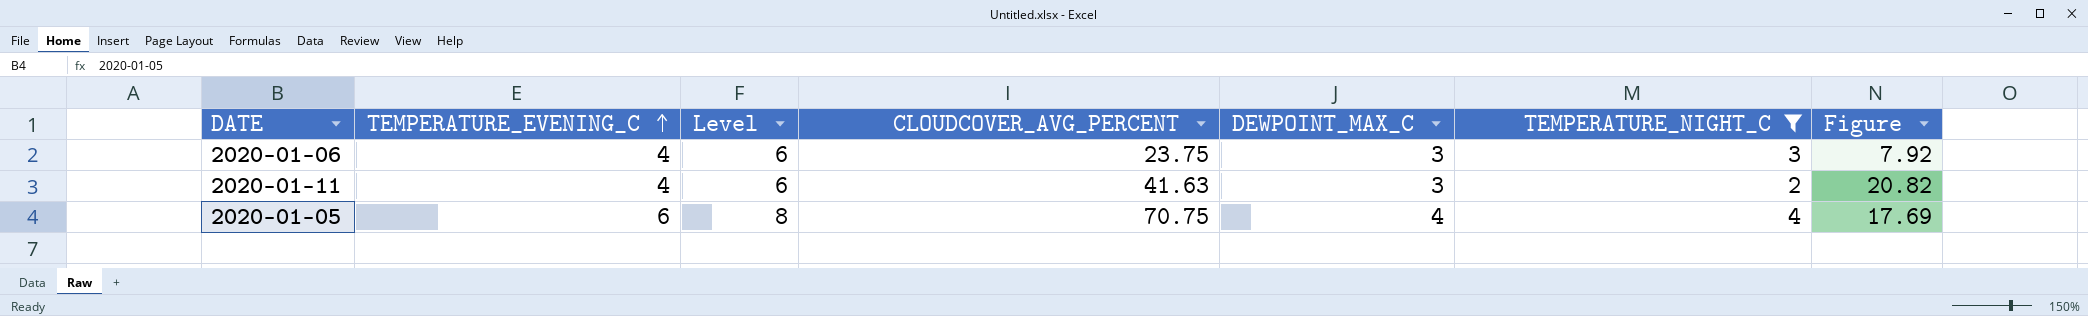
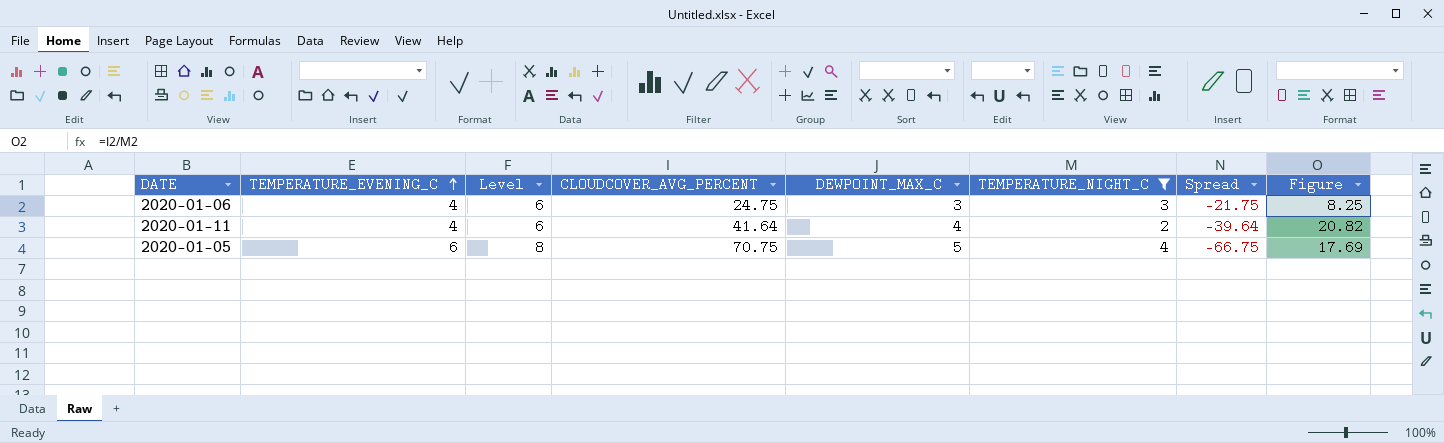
column Spread | formula: none -> [TEMPERATURE_NIGHT_C] - [CLOUDCOVER_AVG_PERCENT]
2020-01-06 | CLOUDCOVER_AVG_PERCENT: 23.75 -> 24.75
2020-01-06 | Figure: 7.92 -> 8.25
2020-01-11 | CLOUDCOVER_AVG_PERCENT: 41.63 -> 41.64
2020-01-11 | DEWPOINT_MAX_C: 3 -> 4
2020-01-05 | DEWPOINT_MAX_C: 4 -> 5

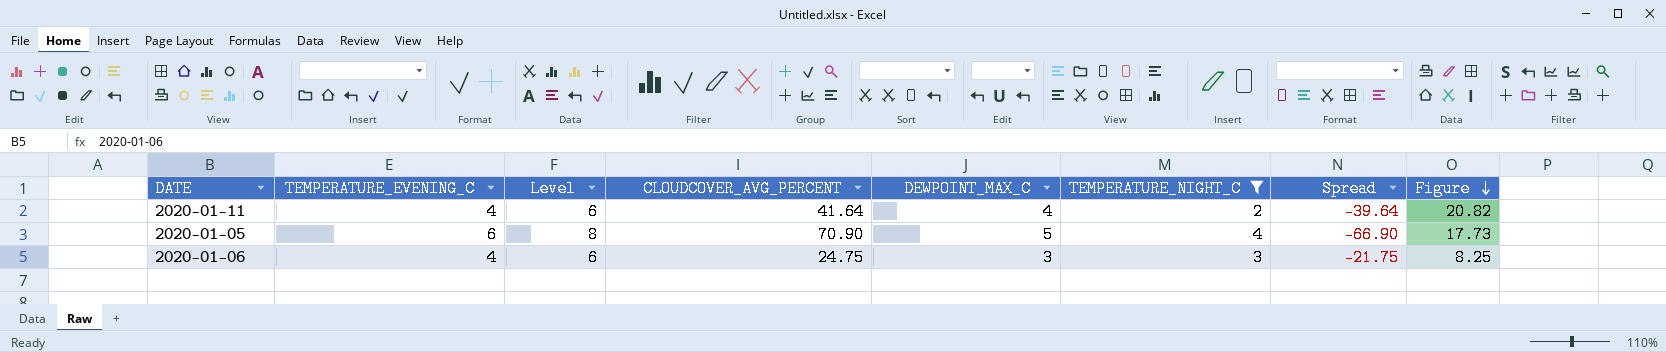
row order: TEMPERATURE_EVENING_C ascending -> Figure descending
2020-01-05 | CLOUDCOVER_AVG_PERCENT: 70.75 -> 70.90
2020-01-05 | Spread: -66.75 -> -66.90
2020-01-05 | Figure: 17.69 -> 17.73

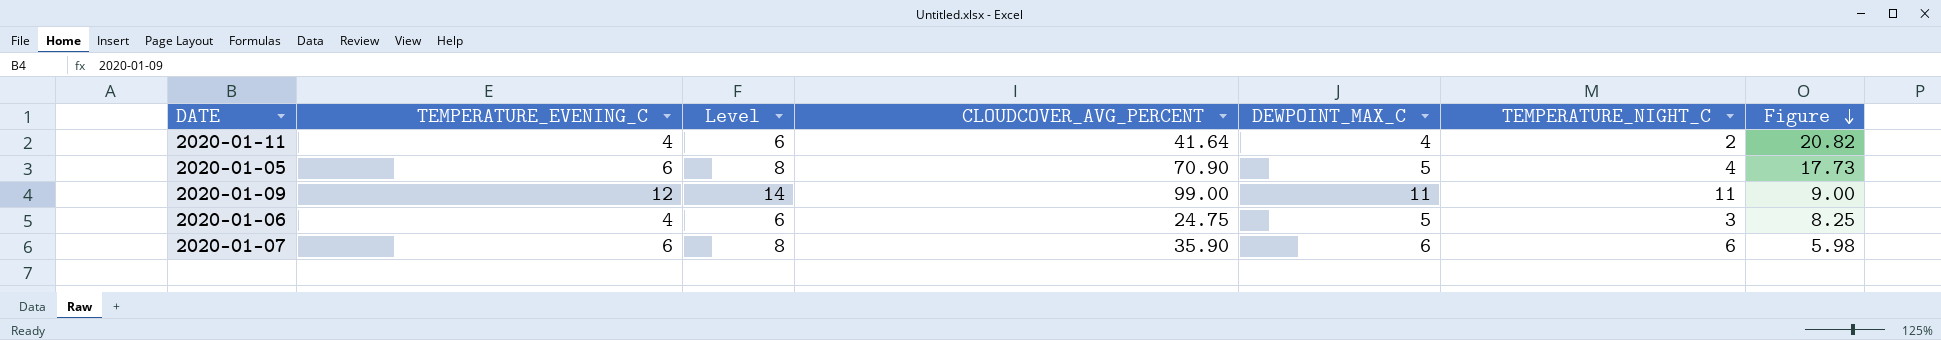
filter: TEMPERATURE_NIGHT_C <= 4 -> none
column Spread | formula: [TEMPERATURE_NIGHT_C] - [CLOUDCOVER_AVG_PERCENT] -> none
2020-01-06 | DEWPOINT_MAX_C: 3 -> 5

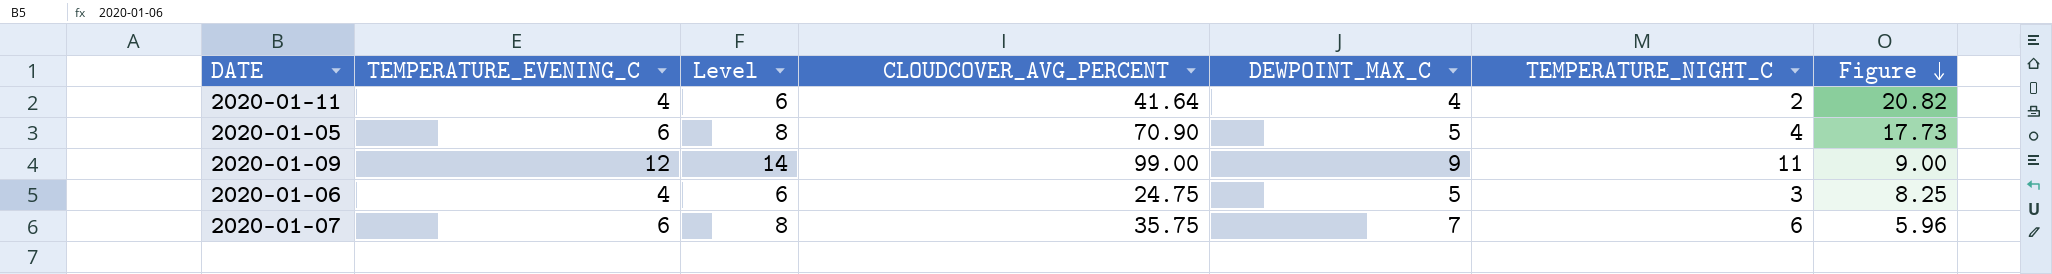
2020-01-09 | DEWPOINT_MAX_C: 11 -> 9
2020-01-07 | CLOUDCOVER_AVG_PERCENT: 35.90 -> 35.75
2020-01-07 | DEWPOINT_MAX_C: 6 -> 7
2020-01-07 | Figure: 5.98 -> 5.96

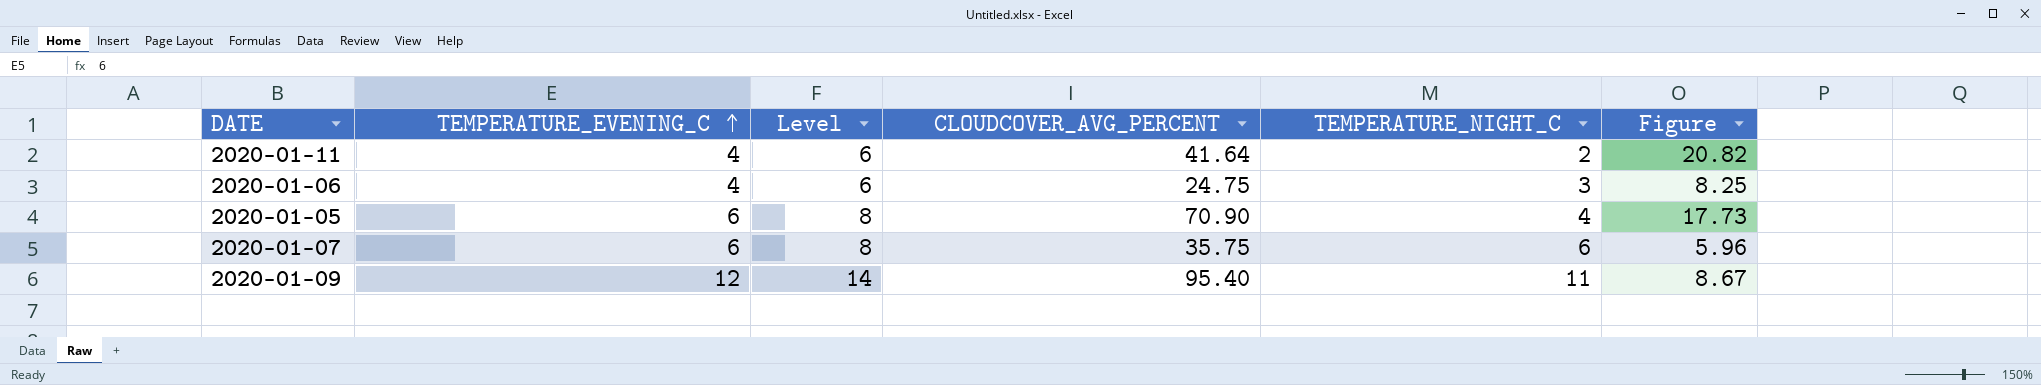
row order: Figure descending -> TEMPERATURE_EVENING_C ascending
column DEWPOINT_MAX_C | position: 5 -> none
2020-01-09 | CLOUDCOVER_AVG_PERCENT: 99.00 -> 95.40
2020-01-09 | Figure: 9.00 -> 8.67

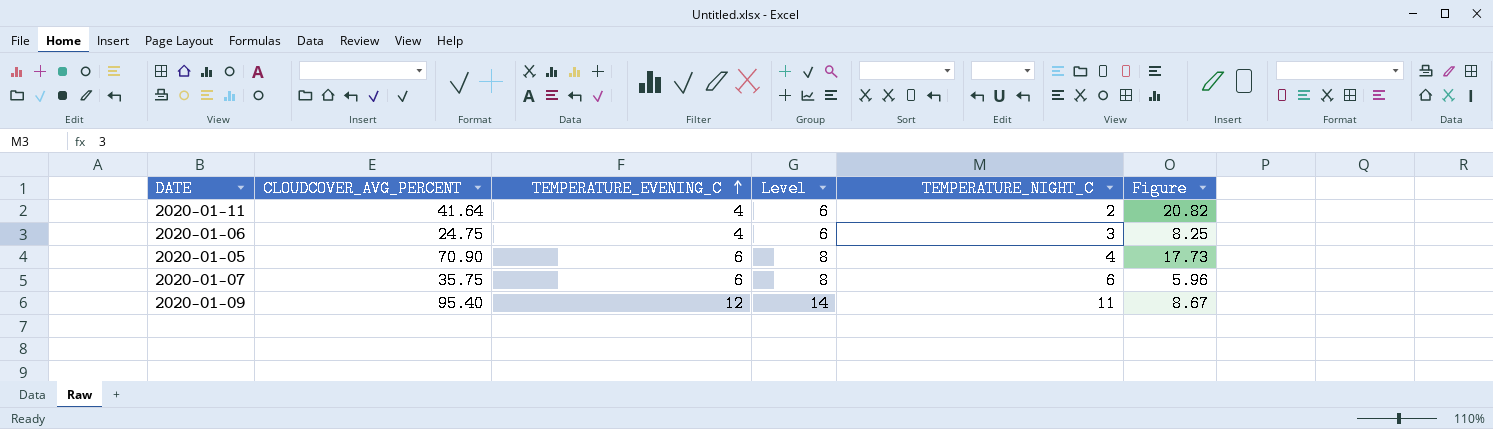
column CLOUDCOVER_AVG_PERCENT | position: 4 -> 2

